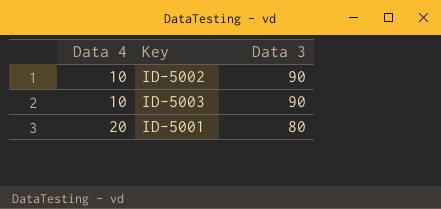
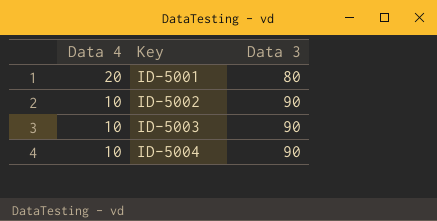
row order: Data 4 ascending -> Data 4 descending
row ID-5004: none -> 10 | 90

